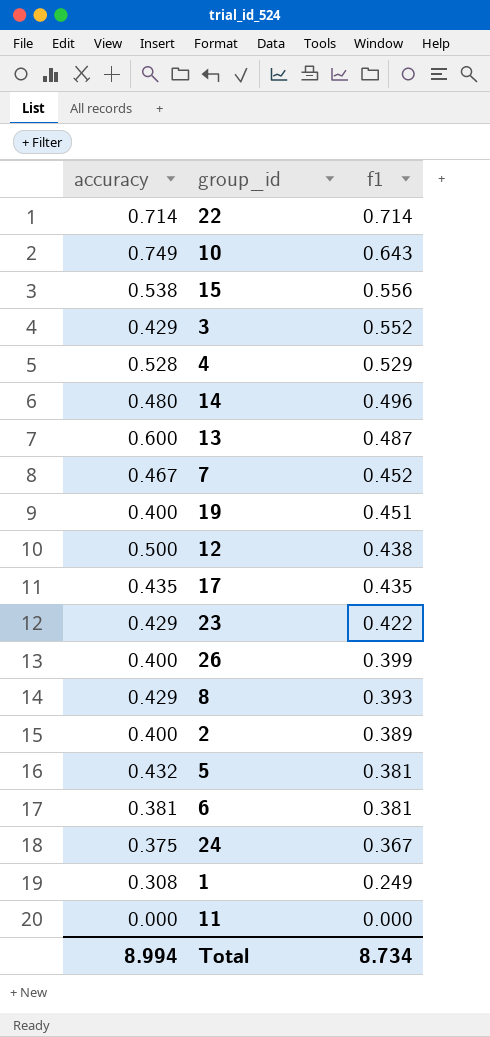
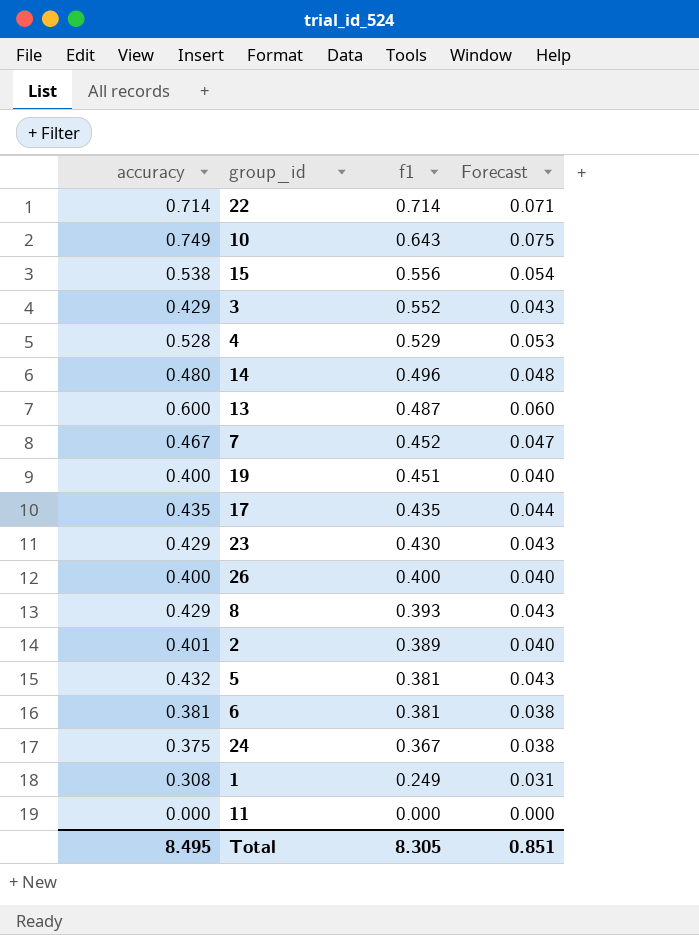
column Forecast | formula: none -> [accuracy] * 0.1
row 12: 0.500 | 0.438 -> none
23 | f1: 0.422 -> 0.430
26 | f1: 0.399 -> 0.400
2 | accuracy: 0.400 -> 0.401
Total | accuracy: 8.994 -> 8.495
Total | f1: 8.734 -> 8.305

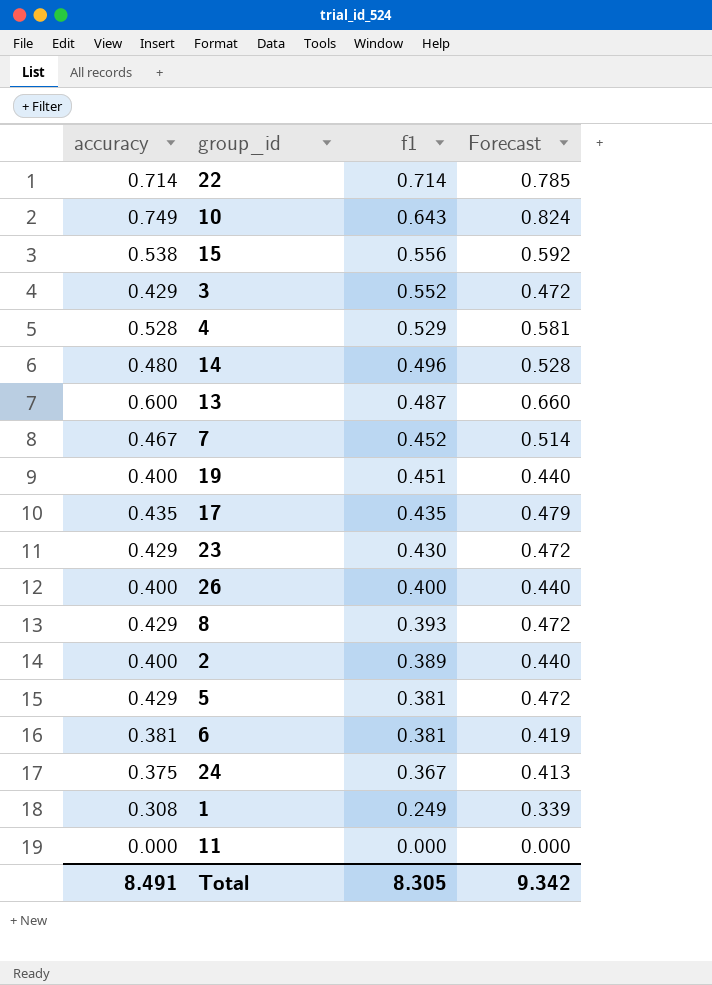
column Forecast | formula: [accuracy] * 0.1 -> [accuracy] * 1.1
2 | accuracy: 0.401 -> 0.400
5 | accuracy: 0.432 -> 0.429
Total | accuracy: 8.495 -> 8.491
Total | Forecast: 0.851 -> 9.342

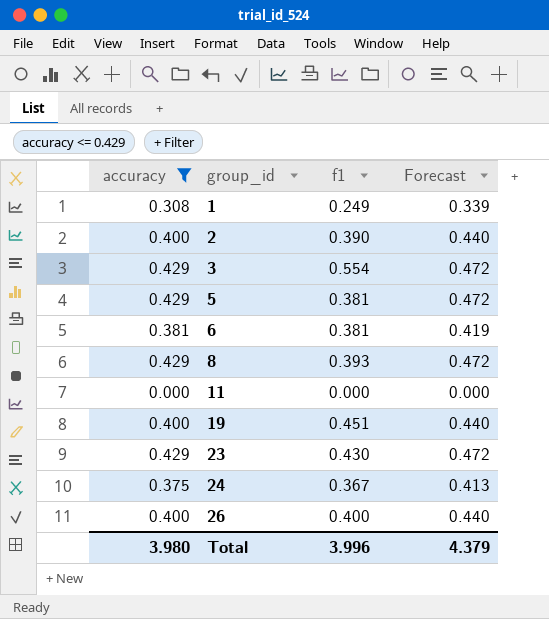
filter: none -> accuracy <= 0.429
row order: f1 descending -> group_id ascending
2 | f1: 0.389 -> 0.390
3 | f1: 0.552 -> 0.554
Total | accuracy: 8.491 -> 3.980
Total | f1: 8.305 -> 3.996
Total | Forecast: 9.342 -> 4.379

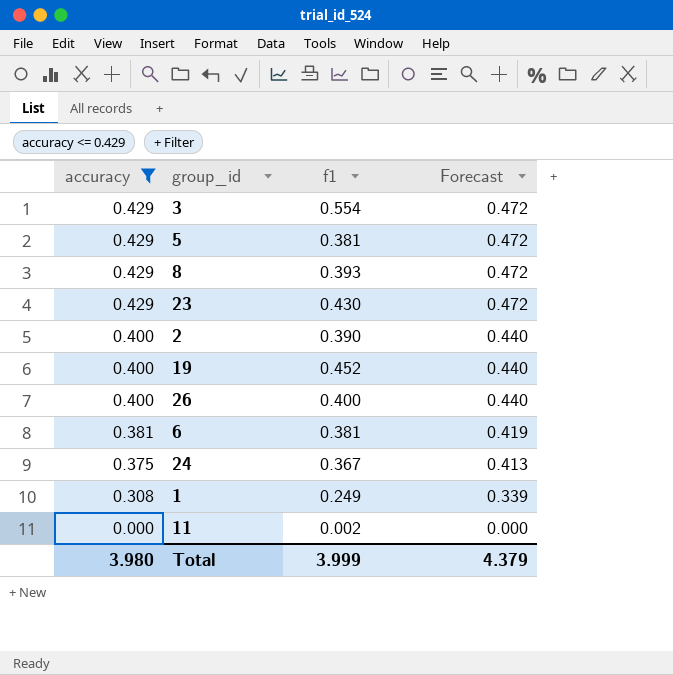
row order: group_id ascending -> accuracy descending
19 | f1: 0.451 -> 0.452
11 | f1: 0.000 -> 0.002
Total | f1: 3.996 -> 3.999

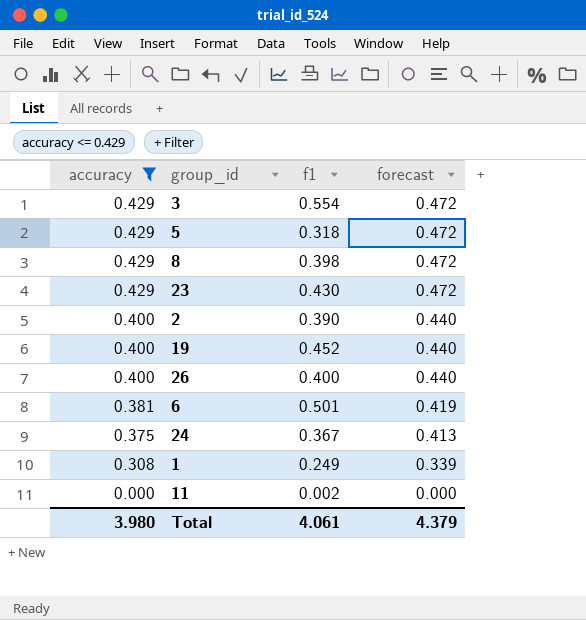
column name: Forecast -> forecast
5 | f1: 0.381 -> 0.318
8 | f1: 0.393 -> 0.398
6 | f1: 0.381 -> 0.501
Total | f1: 3.999 -> 4.061

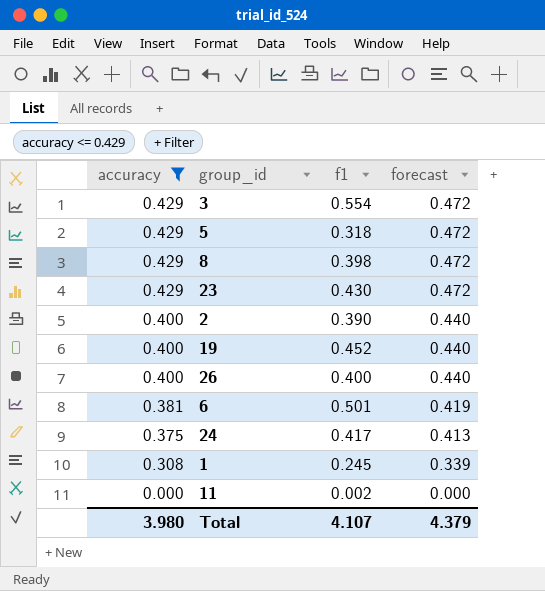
24 | f1: 0.367 -> 0.417
1 | f1: 0.249 -> 0.245
Total | f1: 4.061 -> 4.107

